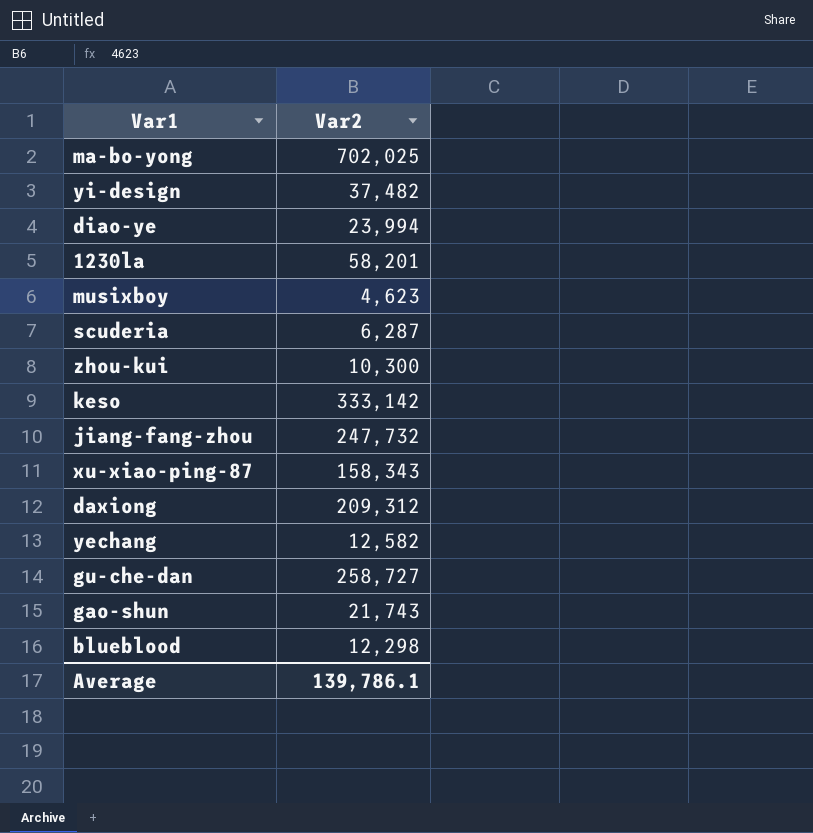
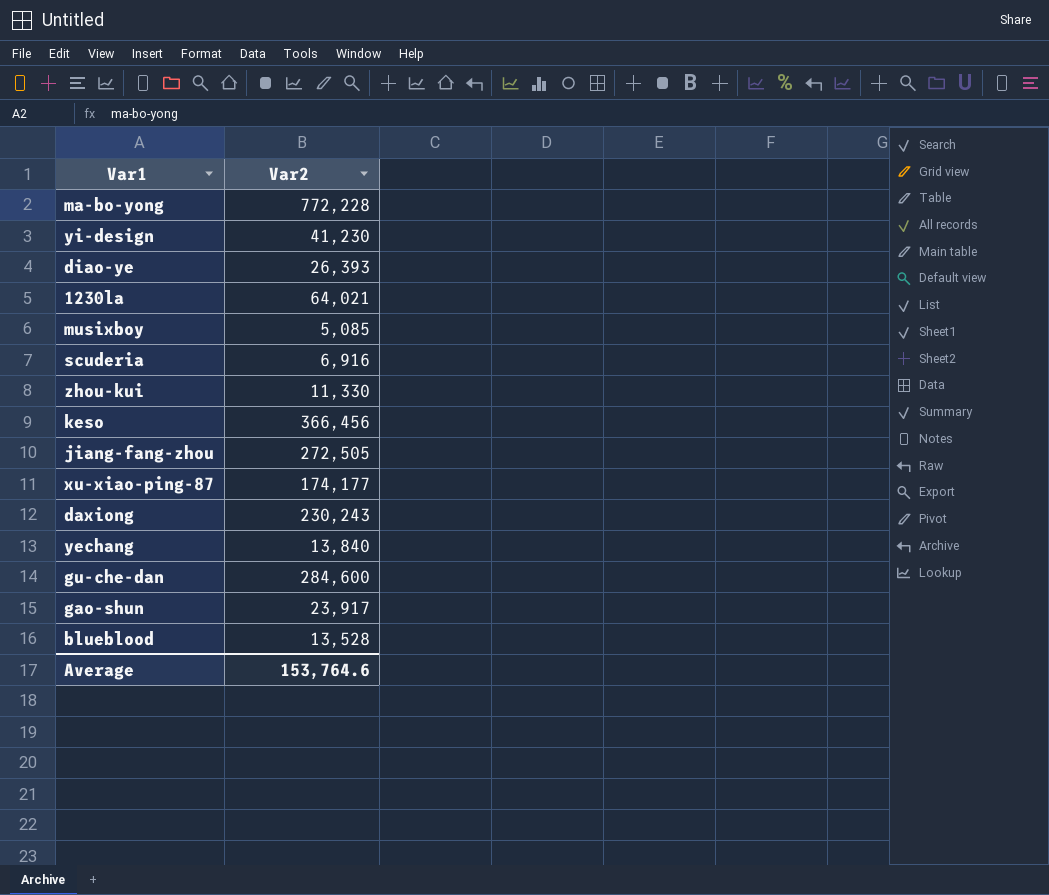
ma-bo-yong | Var2: 702,025 -> 772,228
yi-design | Var2: 37,482 -> 41,230
diao-ye | Var2: 23,994 -> 26,393
1230la | Var2: 58,201 -> 64,021
musixboy | Var2: 4,623 -> 5,085
scuderia | Var2: 6,287 -> 6,916
zhou-kui | Var2: 10,300 -> 11,330
keso | Var2: 333,142 -> 366,456
jiang-fang-zhou | Var2: 247,732 -> 272,505
xu-xiao-ping-87 | Var2: 158,343 -> 174,177
daxiong | Var2: 209,312 -> 230,243
yechang | Var2: 12,582 -> 13,840
gu-che-dan | Var2: 258,727 -> 284,600
gao-shun | Var2: 21,743 -> 23,917
blueblood | Var2: 12,298 -> 13,528
Average | Var2: 139,786.1 -> 153,764.6

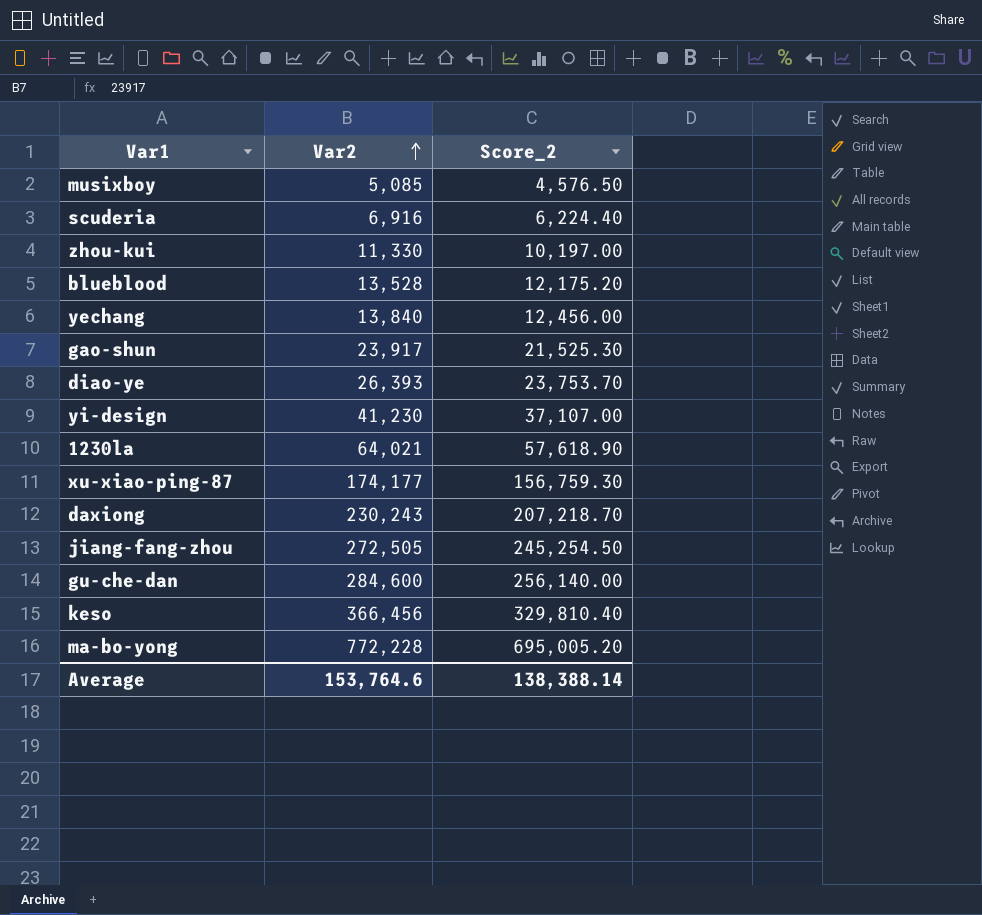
row order: none -> Var2 ascending
column Score_2 | formula: none -> [Var2] * 0.9

